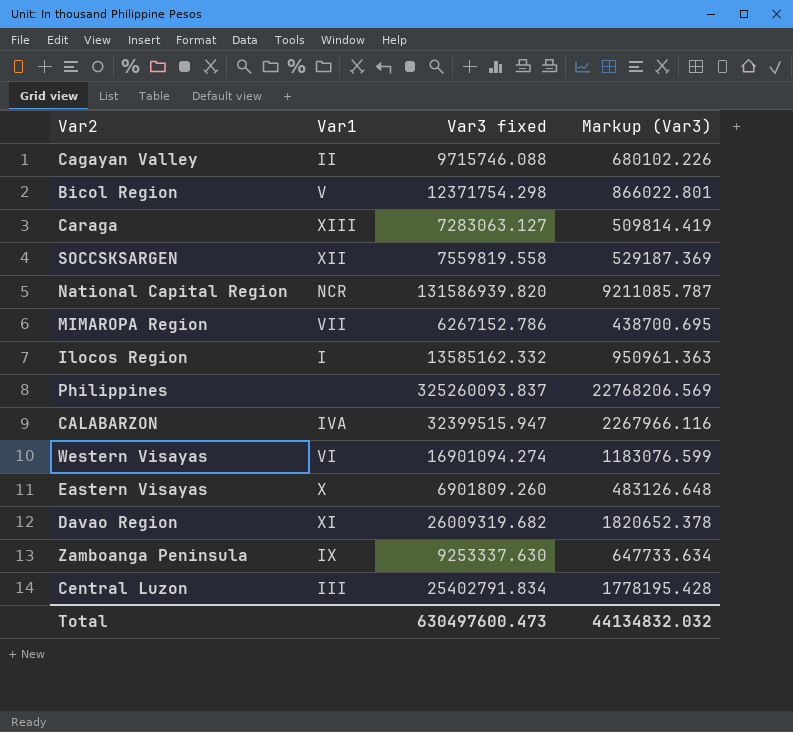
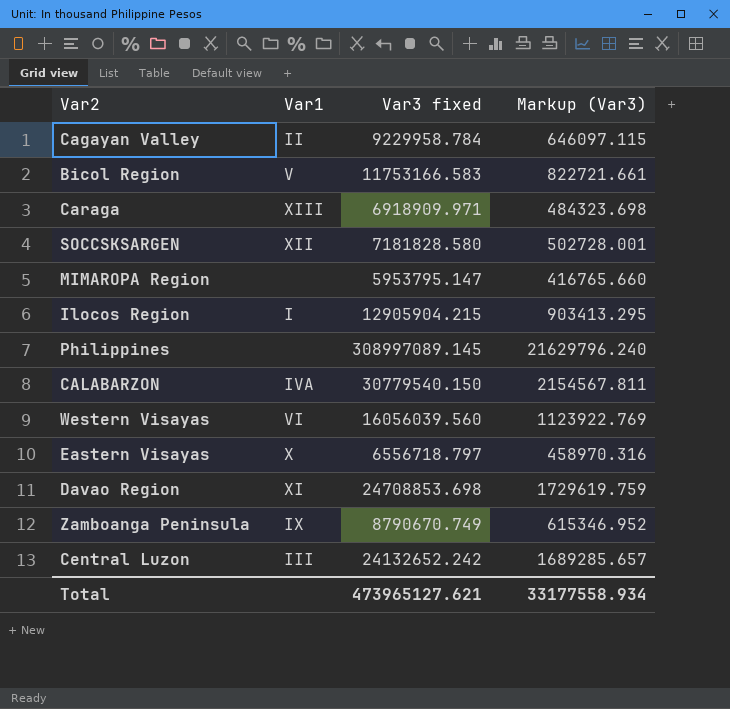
row National Capital Region: NCR | 131586939.820 | 9211085.787 -> none
Cagayan Valley | Var3 fixed: 9715746.088 -> 9229958.784
Cagayan Valley | Markup (Var3): 680102.226 -> 646097.115
Bicol Region | Var3 fixed: 12371754.298 -> 11753166.583
Bicol Region | Markup (Var3): 866022.801 -> 822721.661
Caraga | Var3 fixed: 7283063.127 -> 6918909.971
Caraga | Markup (Var3): 509814.419 -> 484323.698
SOCCSKSARGEN | Var3 fixed: 7559819.558 -> 7181828.580
SOCCSKSARGEN | Markup (Var3): 529187.369 -> 502728.001
MIMAROPA Region | Var1: VII -> none
MIMAROPA Region | Var3 fixed: 6267152.786 -> 5953795.147
MIMAROPA Region | Markup (Var3): 438700.695 -> 416765.660
Ilocos Region | Var3 fixed: 13585162.332 -> 12905904.215
Ilocos Region | Markup (Var3): 950961.363 -> 903413.295
Philippines | Var3 fixed: 325260093.837 -> 308997089.145
Philippines | Markup (Var3): 22768206.569 -> 21629796.240
CALABARZON | Var3 fixed: 32399515.947 -> 30779540.150
CALABARZON | Markup (Var3): 2267966.116 -> 2154567.811
Western Visayas | Var3 fixed: 16901094.274 -> 16056039.560
Western Visayas | Markup (Var3): 1183076.599 -> 1123922.769
Eastern Visayas | Var3 fixed: 6901809.260 -> 6556718.797
Eastern Visayas | Markup (Var3): 483126.648 -> 458970.316
Davao Region | Var3 fixed: 26009319.682 -> 24708853.698
Davao Region | Markup (Var3): 1820652.378 -> 1729619.759
Zamboanga Peninsula | Var3 fixed: 9253337.630 -> 8790670.749
Zamboanga Peninsula | Markup (Var3): 647733.634 -> 615346.952
Central Luzon | Var3 fixed: 25402791.834 -> 24132652.242
Central Luzon | Markup (Var3): 1778195.428 -> 1689285.657
Total | Var3 fixed: 630497600.473 -> 473965127.621
Total | Markup (Var3): 44134832.032 -> 33177558.934

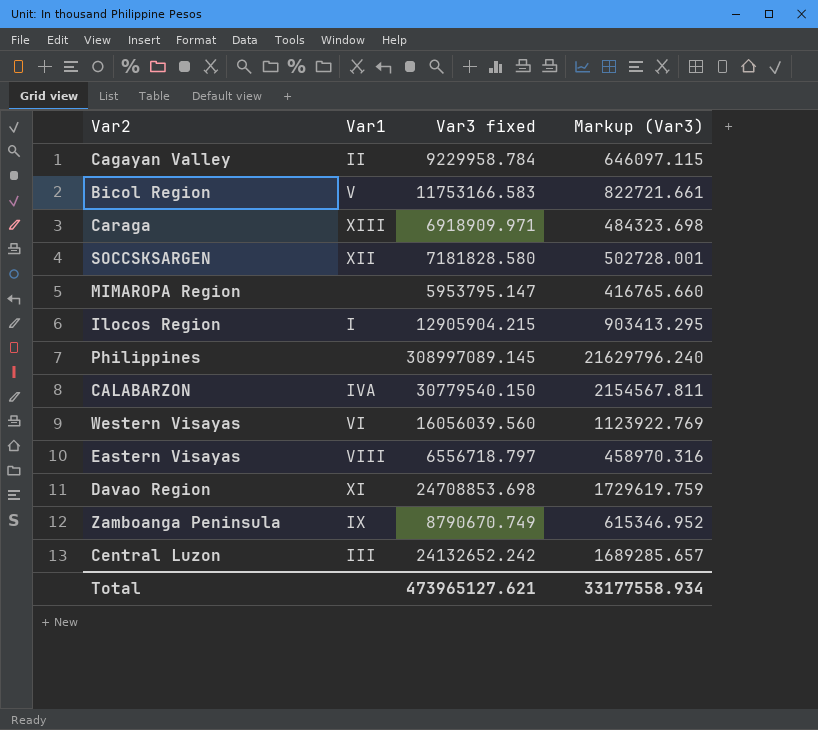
Eastern Visayas | Var1: X -> VIII

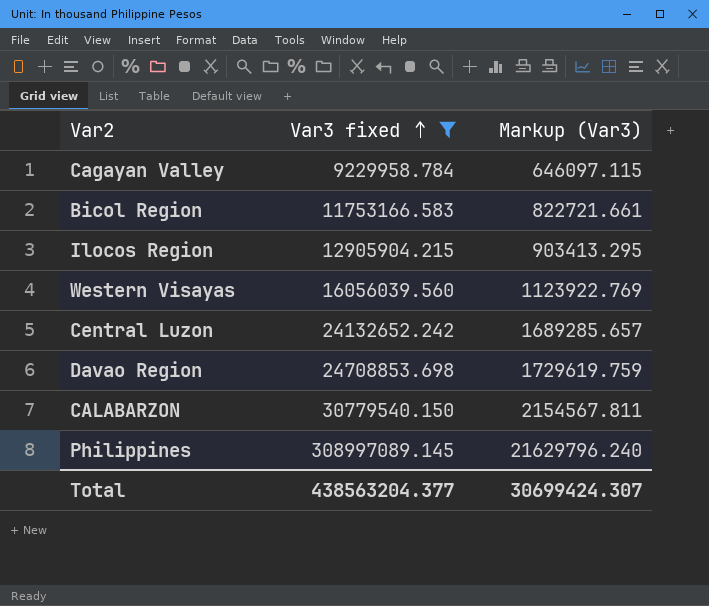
filter: none -> Var3 fixed >= 9229958.784
row order: none -> Var3 fixed ascending
column Var1 | position: 2 -> none
Total | Var3 fixed: 473965127.621 -> 438563204.377
Total | Markup (Var3): 33177558.934 -> 30699424.307

